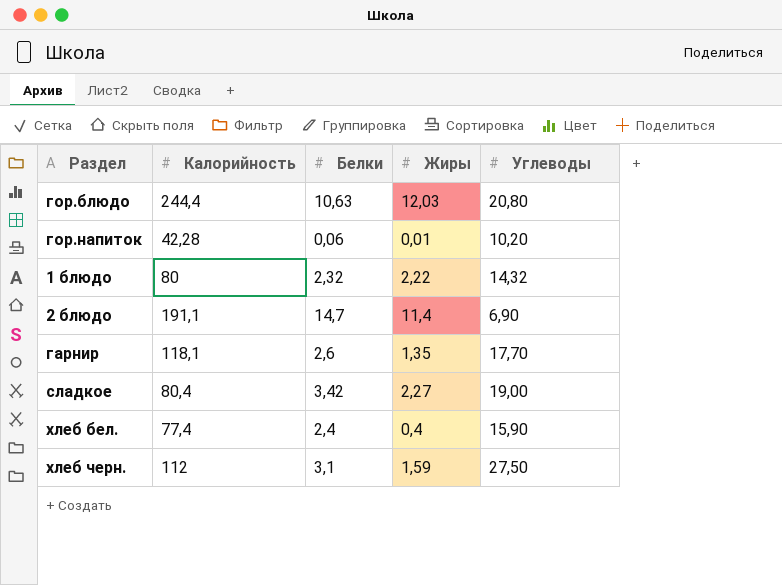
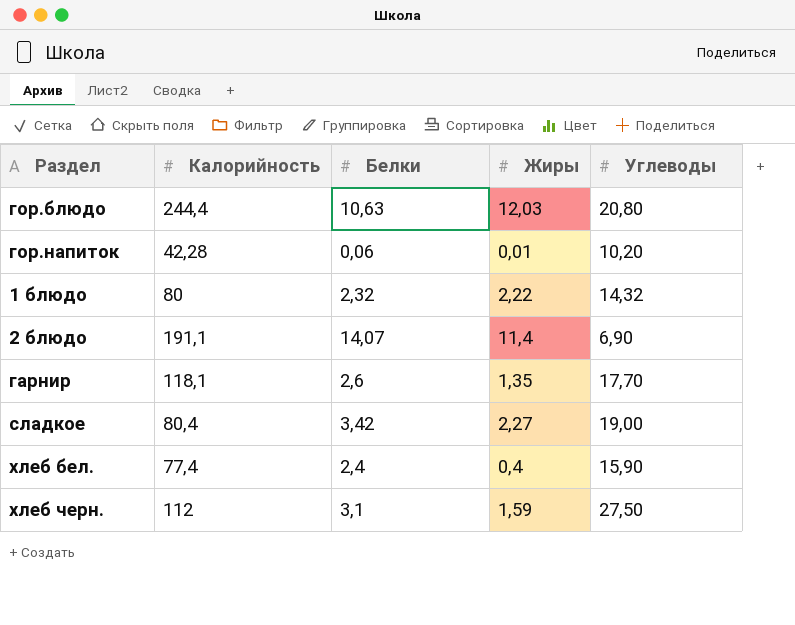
2 блюдо | Белки: 14,7 -> 14,07

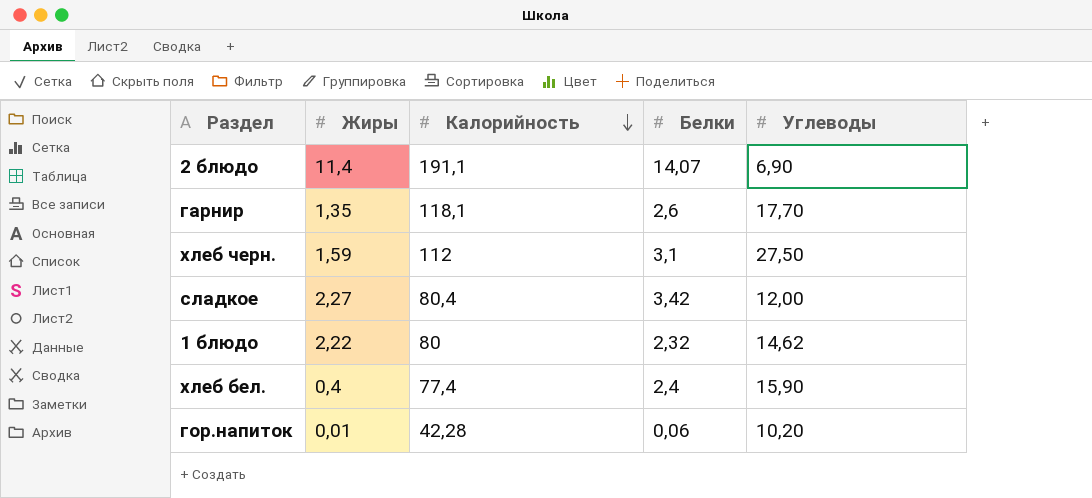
row order: none -> Калорийность descending
column Жиры | position: 4 -> 2
row гор.блюдо: 244,4 | 10,63 | 12,03 | 20,80 -> none
сладкое | Углеводы: 19,00 -> 12,00
1 блюдо | Углеводы: 14,32 -> 14,62

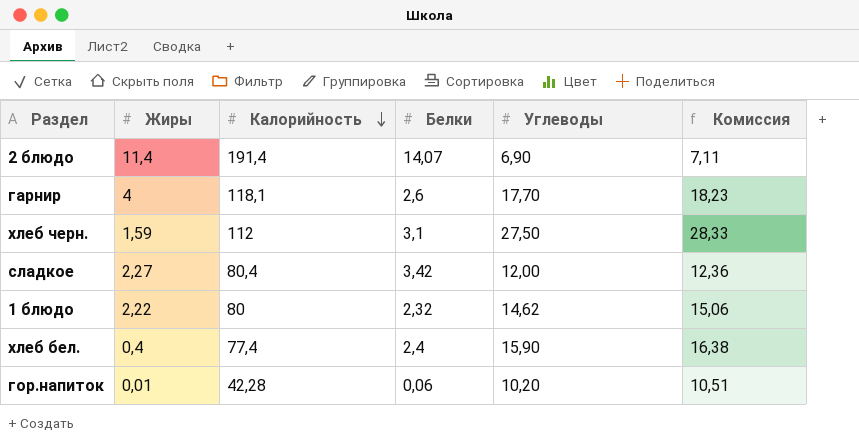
column Комиссия | formula: none -> [Углеводы] * 1,03
2 блюдо | Калорийность: 191,1 -> 191,4
гарнир | Жиры: 1,35 -> 4

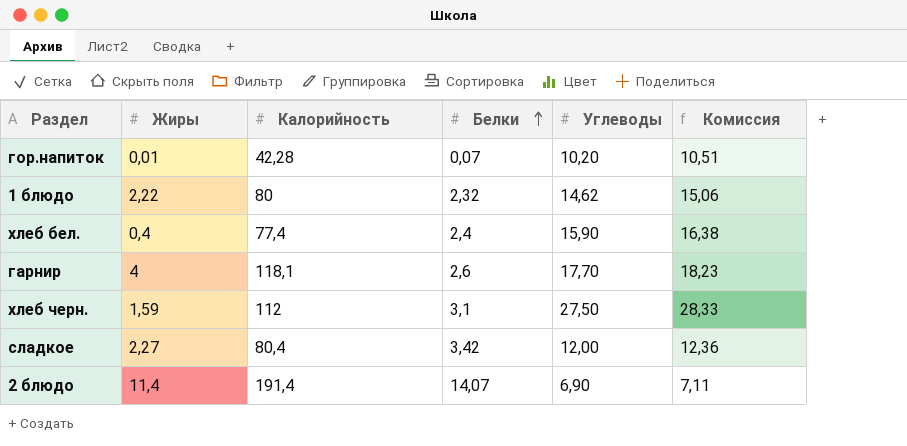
row order: Калорийность descending -> Белки ascending
гор.напиток | Белки: 0,06 -> 0,07

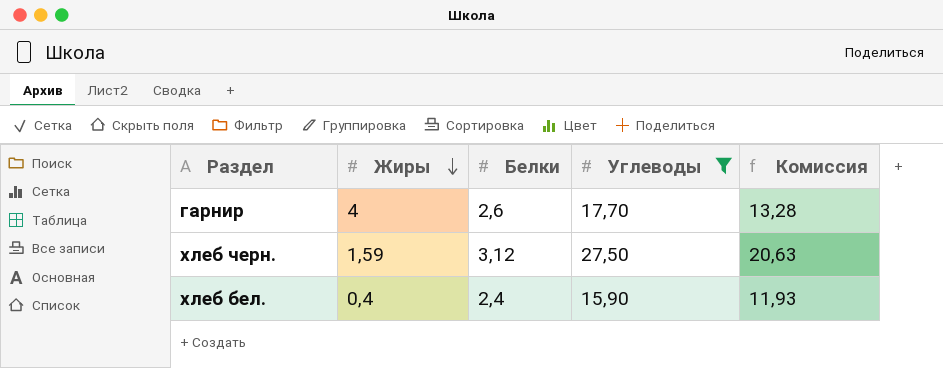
filter: none -> Углеводы >= 15,90
row order: Белки ascending -> Жиры descending
column Калорийность | position: 3 -> none
column Комиссия | formula: [Углеводы] * 1,03 -> [Углеводы] * 0,75
хлеб черн. | Белки: 3,1 -> 3,12

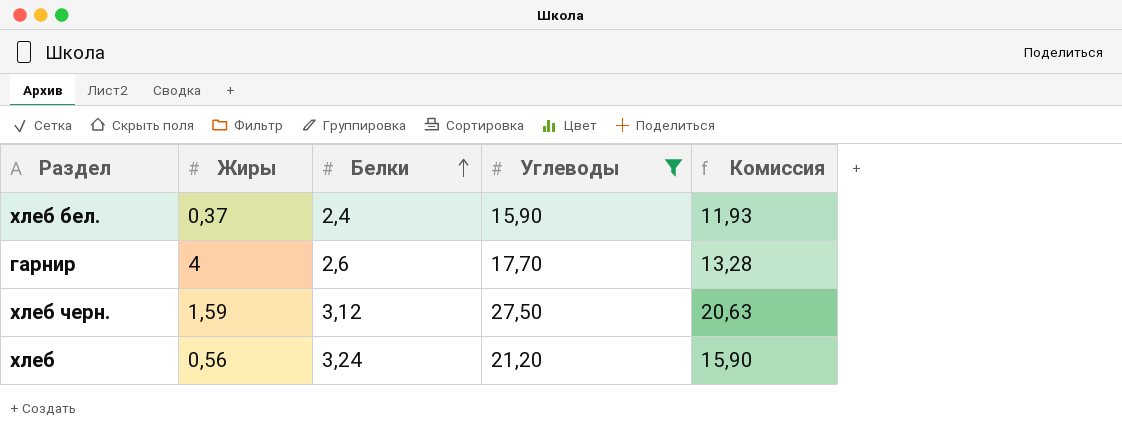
row order: Жиры descending -> Белки ascending
хлеб бел. | Жиры: 0,4 -> 0,37
row хлеб: none -> 0,56 | 3,24 | 21,20 | 15,90

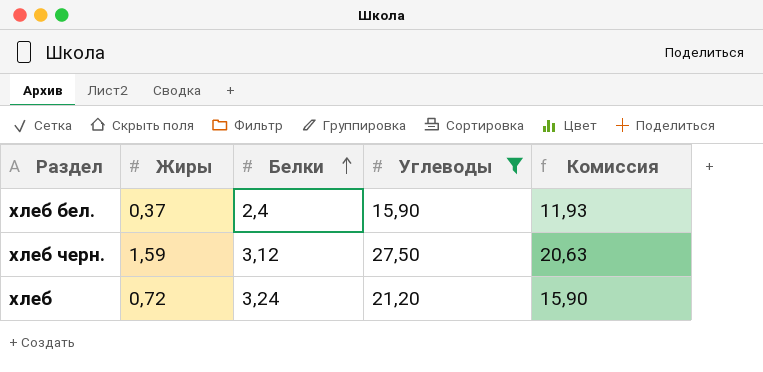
row гарнир: 4 | 2,6 | 17,70 | 13,28 -> none
хлеб | Жиры: 0,56 -> 0,72

